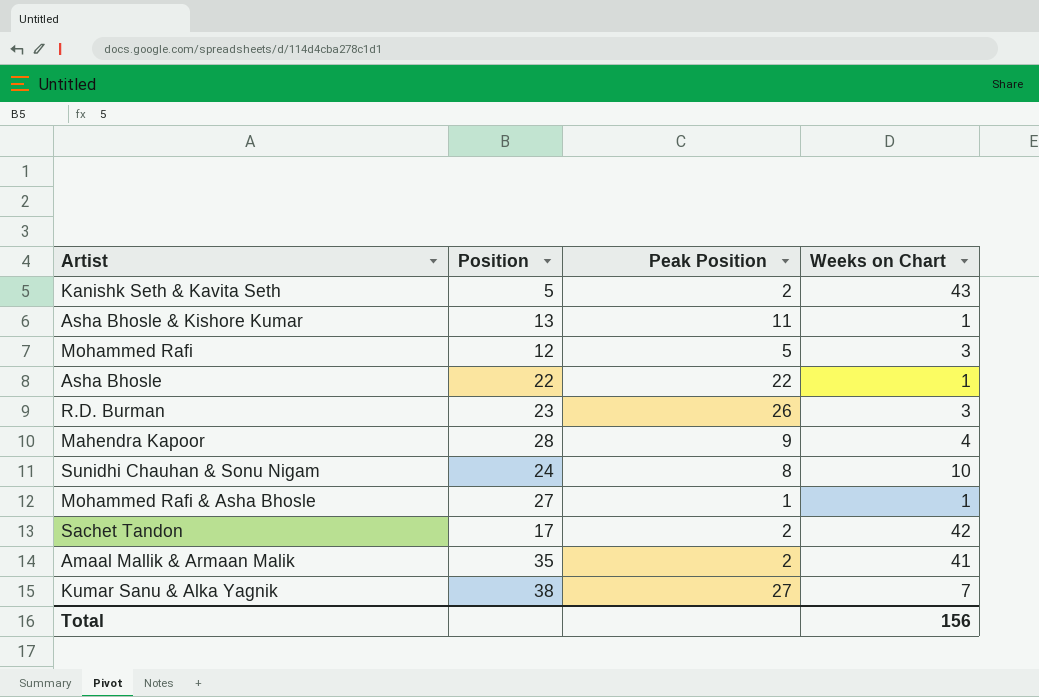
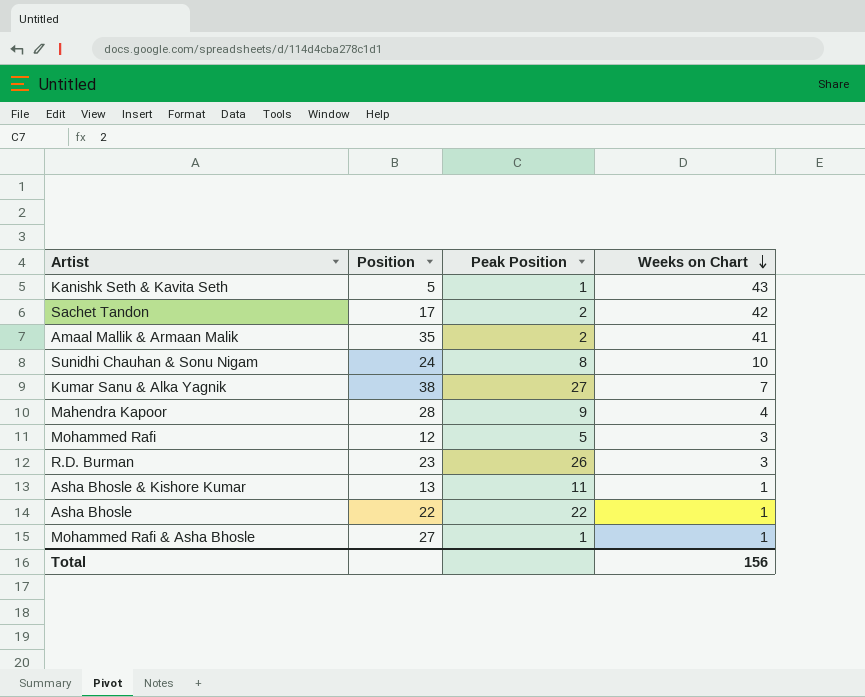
row order: none -> Weeks on Chart descending
Kanishk Seth & Kavita Seth | Peak Position: 2 -> 1

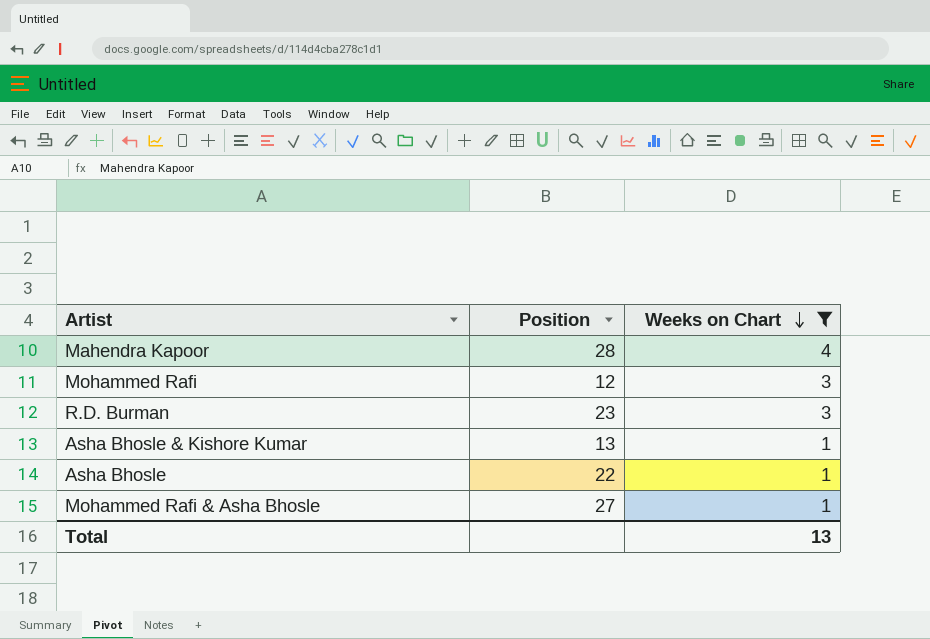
filter: none -> Weeks on Chart <= 4
column Peak Position | position: 3 -> none
Total | Weeks on Chart: 156 -> 13

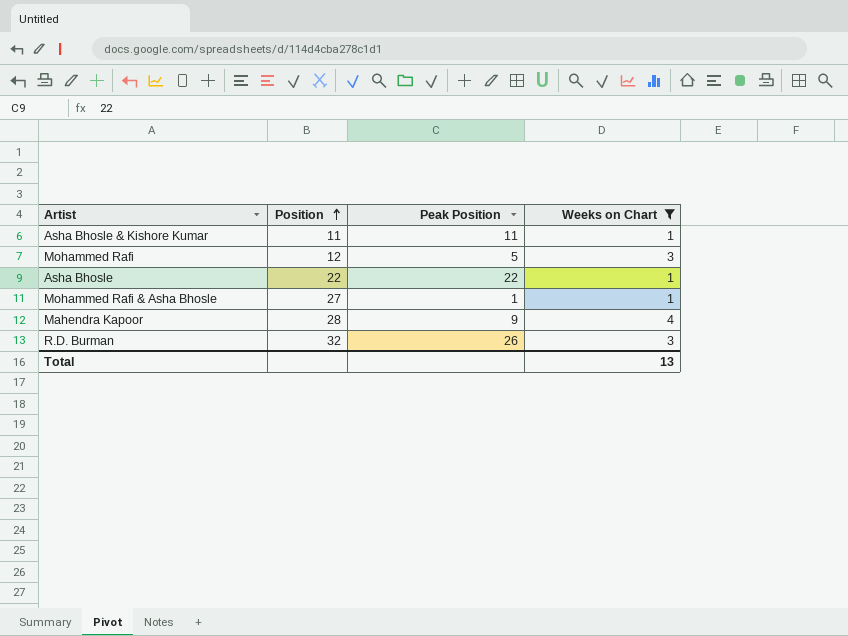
row order: Weeks on Chart descending -> Position ascending
column Peak Position | position: none -> 3
Asha Bhosle & Kishore Kumar | Position: 13 -> 11
R.D. Burman | Position: 23 -> 32

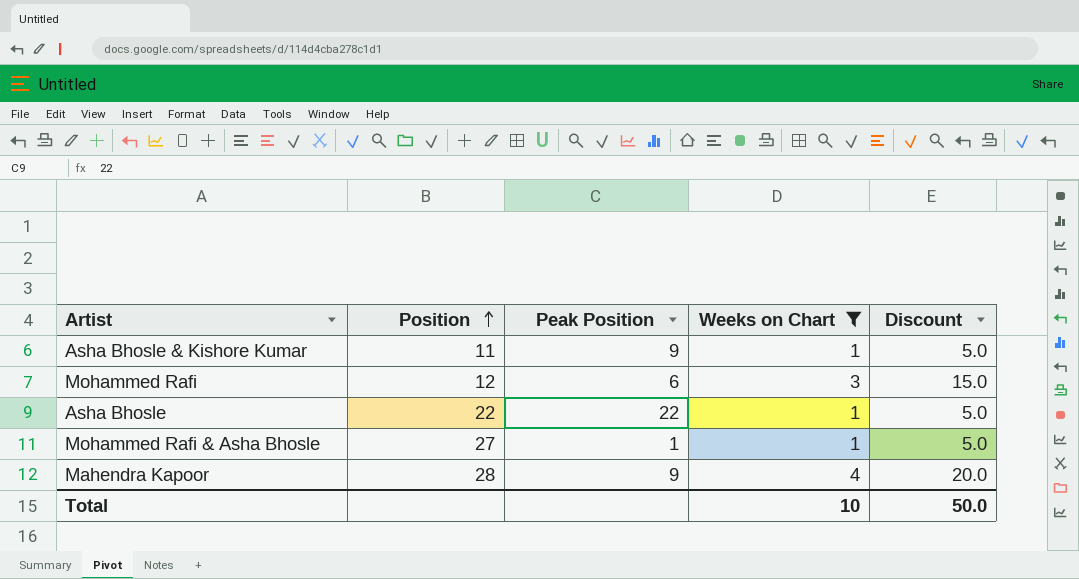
column Discount | formula: none -> [Weeks on Chart] * 5
row R.D. Burman: 32 | 26 | 3 -> none
Asha Bhosle & Kishore Kumar | Peak Position: 11 -> 9
Mohammed Rafi | Peak Position: 5 -> 6
Total | Weeks on Chart: 13 -> 10

